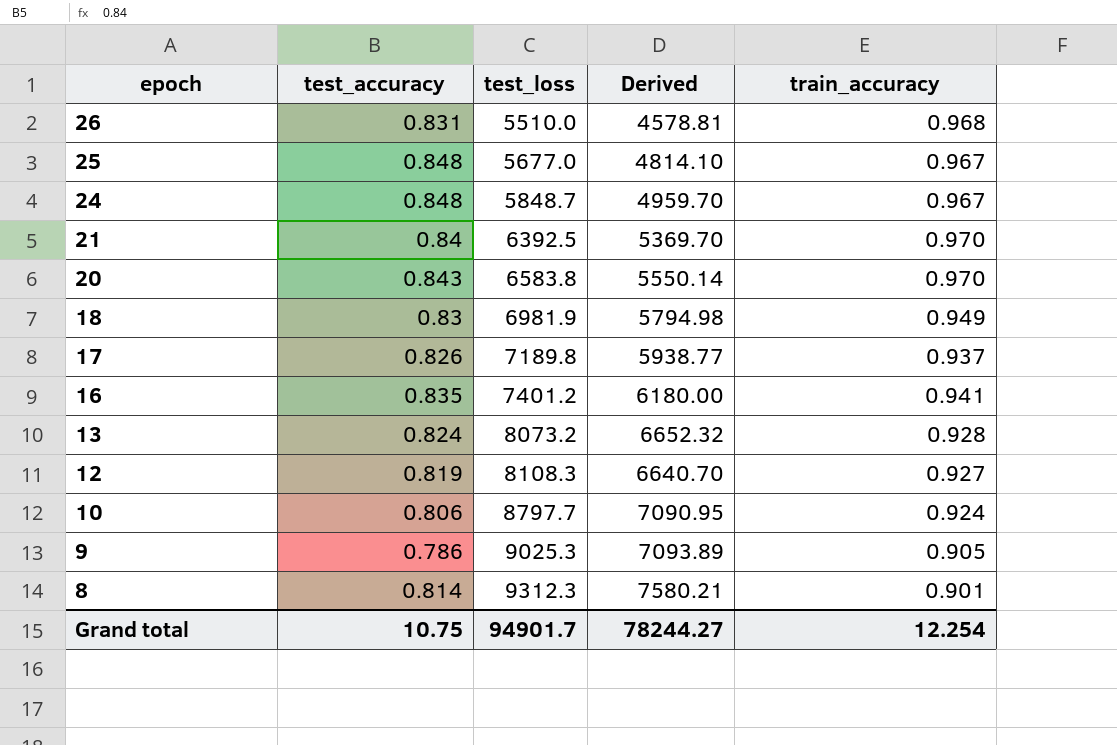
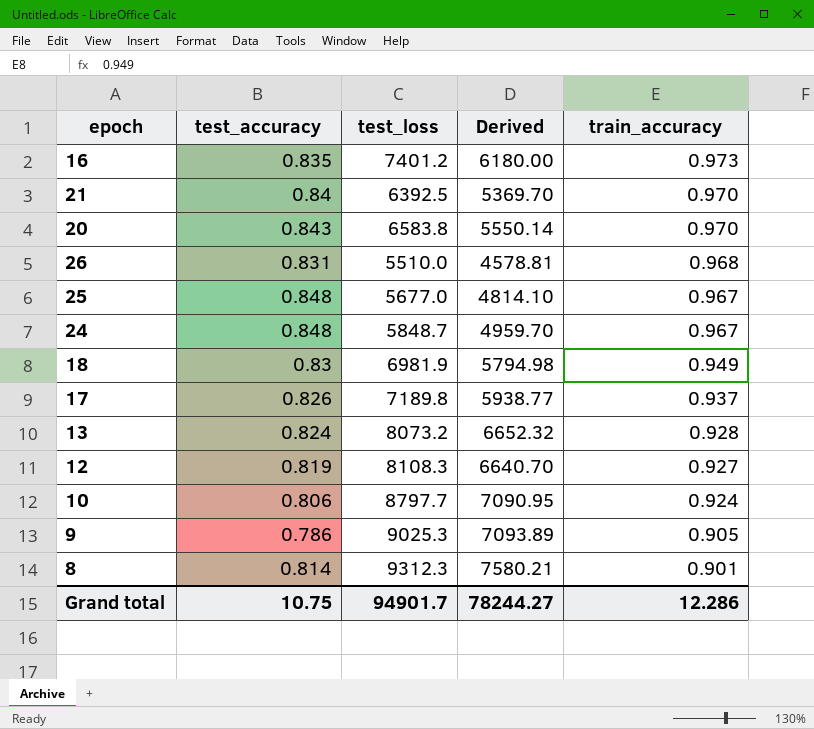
row order: epoch descending -> train_accuracy descending
16 | train_accuracy: 0.941 -> 0.973
Grand total | train_accuracy: 12.254 -> 12.286

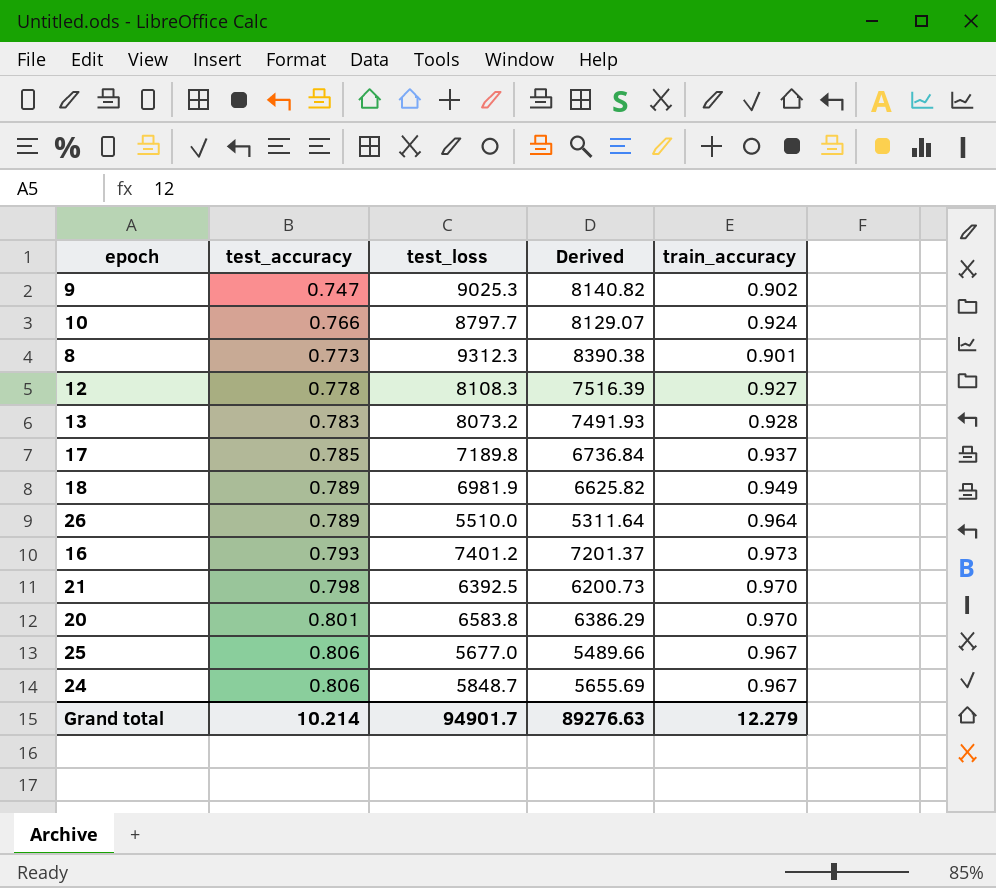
row order: train_accuracy descending -> test_accuracy ascending
column Derived | formula: [test_accuracy] * [test_loss] -> [test_loss] * [train_accuracy]
9 | test_accuracy: 0.786 -> 0.747
9 | train_accuracy: 0.905 -> 0.902
10 | test_accuracy: 0.806 -> 0.766
8 | test_accuracy: 0.814 -> 0.773
12 | test_accuracy: 0.819 -> 0.778
13 | test_accuracy: 0.824 -> 0.783
17 | test_accuracy: 0.826 -> 0.785
18 | test_accuracy: 0.83 -> 0.789
26 | test_accuracy: 0.831 -> 0.789
26 | train_accuracy: 0.968 -> 0.964
16 | test_accuracy: 0.835 -> 0.793
21 | test_accuracy: 0.84 -> 0.798
20 | test_accuracy: 0.843 -> 0.801
25 | test_accuracy: 0.848 -> 0.806
24 | test_accuracy: 0.848 -> 0.806
Grand total | test_accuracy: 10.75 -> 10.214
Grand total | Derived: 78244.27 -> 89276.63
Grand total | train_accuracy: 12.286 -> 12.279

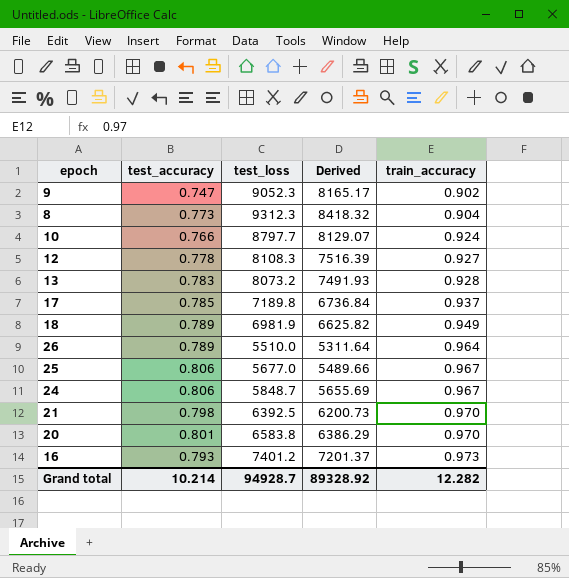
row order: test_accuracy ascending -> train_accuracy ascending
9 | test_loss: 9025.3 -> 9052.3
9 | Derived: 8140.82 -> 8165.17
8 | Derived: 8390.38 -> 8418.32
8 | train_accuracy: 0.901 -> 0.904
Grand total | test_loss: 94901.7 -> 94928.7
Grand total | Derived: 89276.63 -> 89328.92
Grand total | train_accuracy: 12.279 -> 12.282

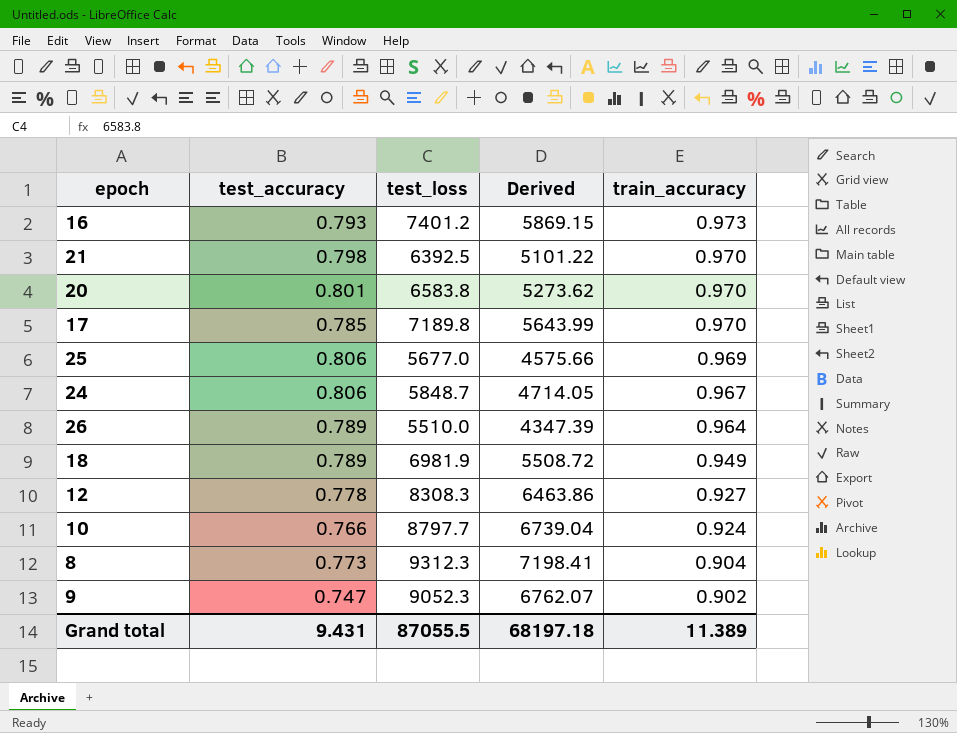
row order: train_accuracy ascending -> train_accuracy descending
column Derived | formula: [test_loss] * [train_accuracy] -> [test_accuracy] * [test_loss]
row 13: 0.783 | 8073.2 | 7491.93 | 0.928 -> none
17 | train_accuracy: 0.937 -> 0.970
25 | train_accuracy: 0.967 -> 0.969
12 | test_loss: 8108.3 -> 8308.3
Grand total | test_accuracy: 10.214 -> 9.431
Grand total | test_loss: 94928.7 -> 87055.5
Grand total | Derived: 89328.92 -> 68197.18
Grand total | train_accuracy: 12.282 -> 11.389

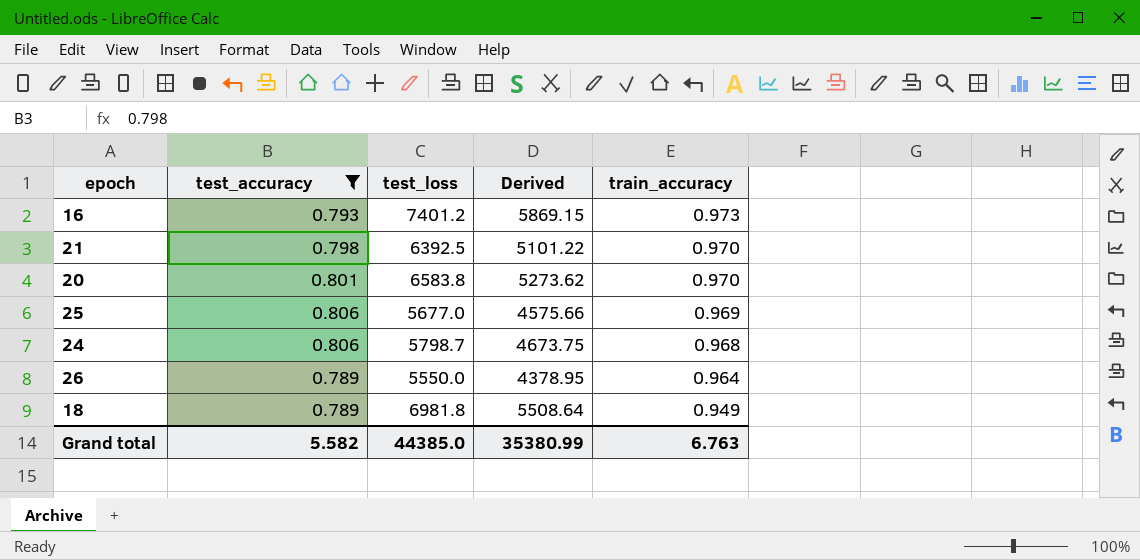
filter: none -> test_accuracy >= 0.789
24 | test_loss: 5848.7 -> 5798.7
24 | Derived: 4714.05 -> 4673.75
24 | train_accuracy: 0.967 -> 0.968
26 | test_loss: 5510.0 -> 5550.0
26 | Derived: 4347.39 -> 4378.95
18 | test_loss: 6981.9 -> 6981.8
18 | Derived: 5508.72 -> 5508.64
Grand total | test_accuracy: 9.431 -> 5.582
Grand total | test_loss: 87055.5 -> 44385.0
Grand total | Derived: 68197.18 -> 35380.99
Grand total | train_accuracy: 11.389 -> 6.763

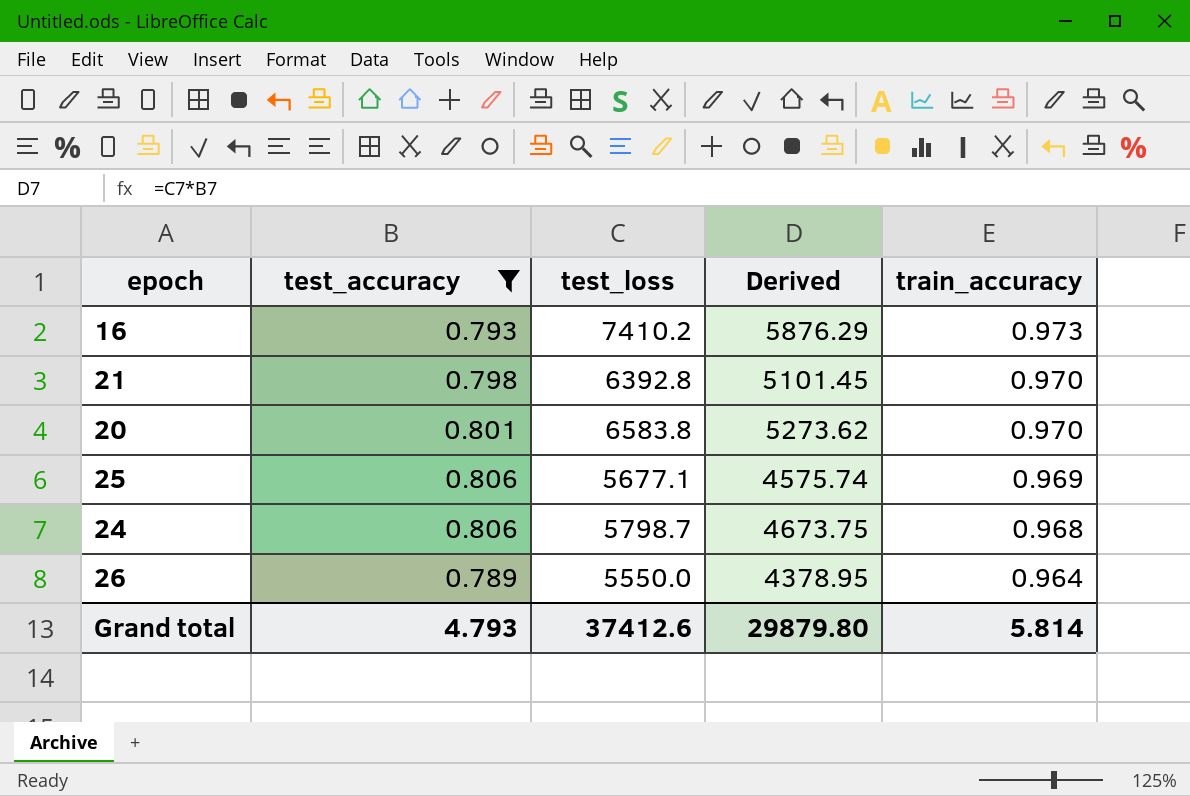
row 18: 0.789 | 6981.8 | 5508.64 | 0.949 -> none
16 | test_loss: 7401.2 -> 7410.2
16 | Derived: 5869.15 -> 5876.29
21 | test_loss: 6392.5 -> 6392.8
21 | Derived: 5101.22 -> 5101.45
25 | test_loss: 5677.0 -> 5677.1
25 | Derived: 4575.66 -> 4575.74
Grand total | test_accuracy: 5.582 -> 4.793
Grand total | test_loss: 44385.0 -> 37412.6
Grand total | Derived: 35380.99 -> 29879.80
Grand total | train_accuracy: 6.763 -> 5.814

